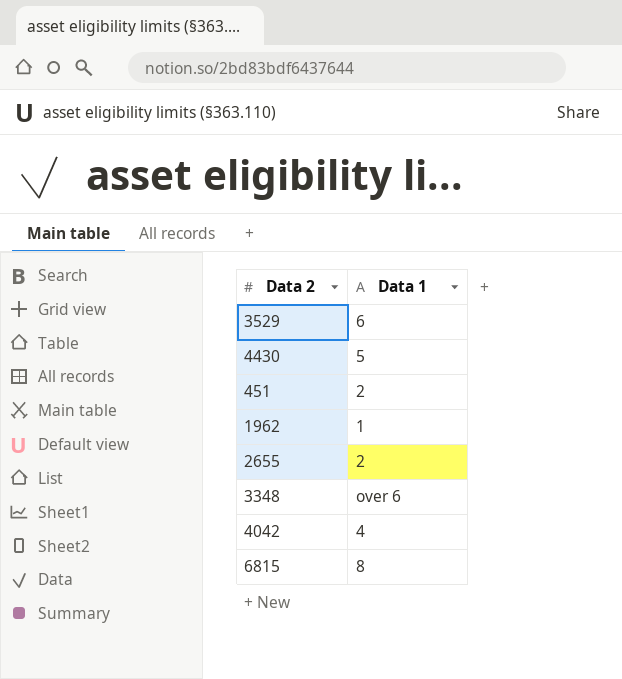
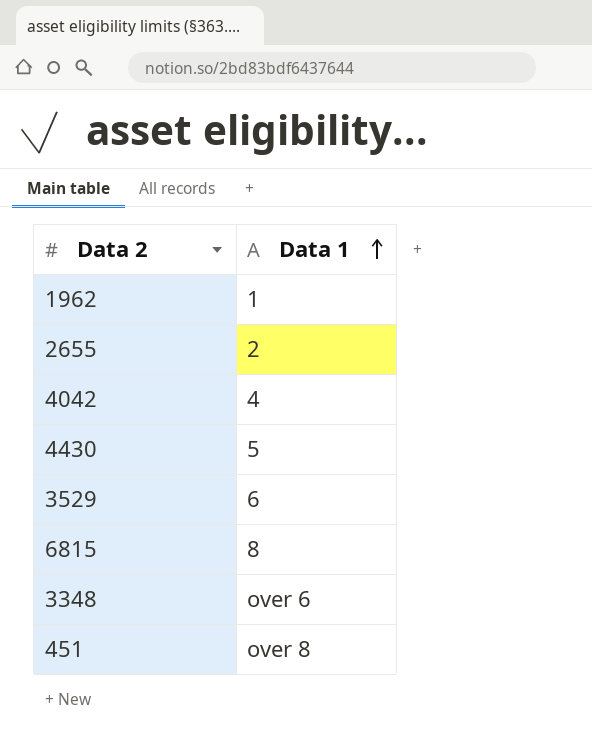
row order: none -> Data 1 ascending
451 | Data 1: 2 -> over 8

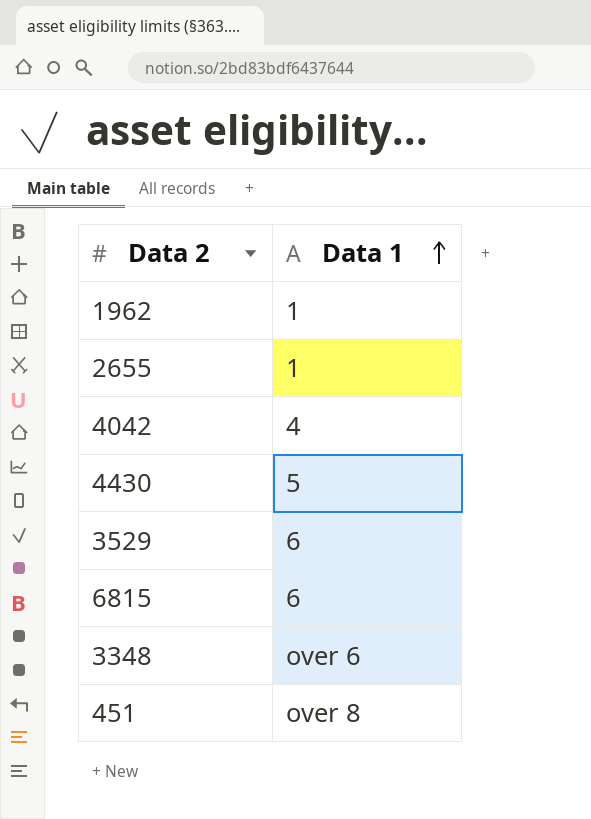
2655 | Data 1: 2 -> 1
6815 | Data 1: 8 -> 6

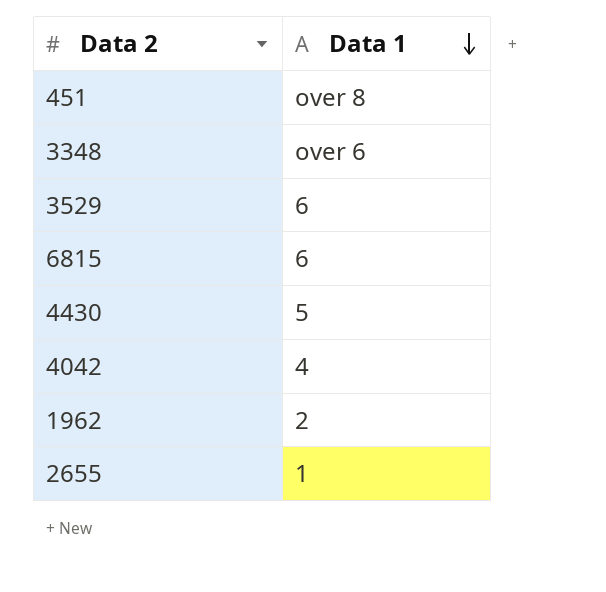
row order: Data 1 ascending -> Data 1 descending
1962 | Data 1: 1 -> 2

